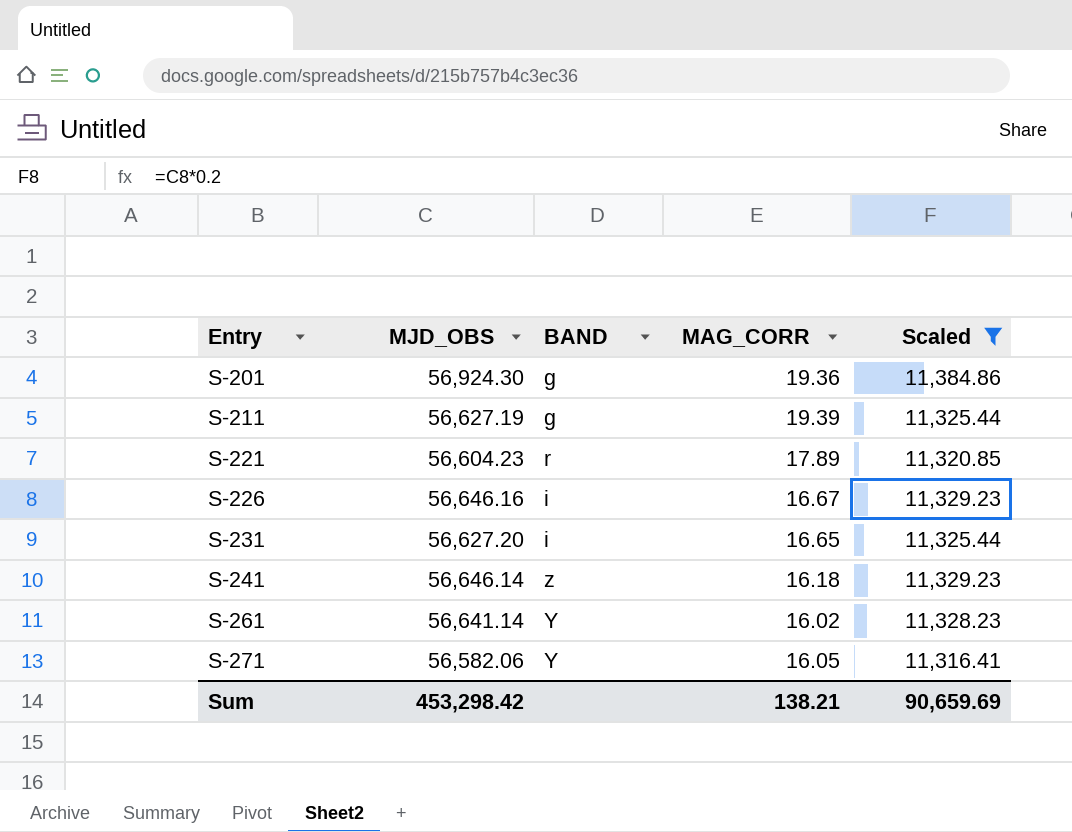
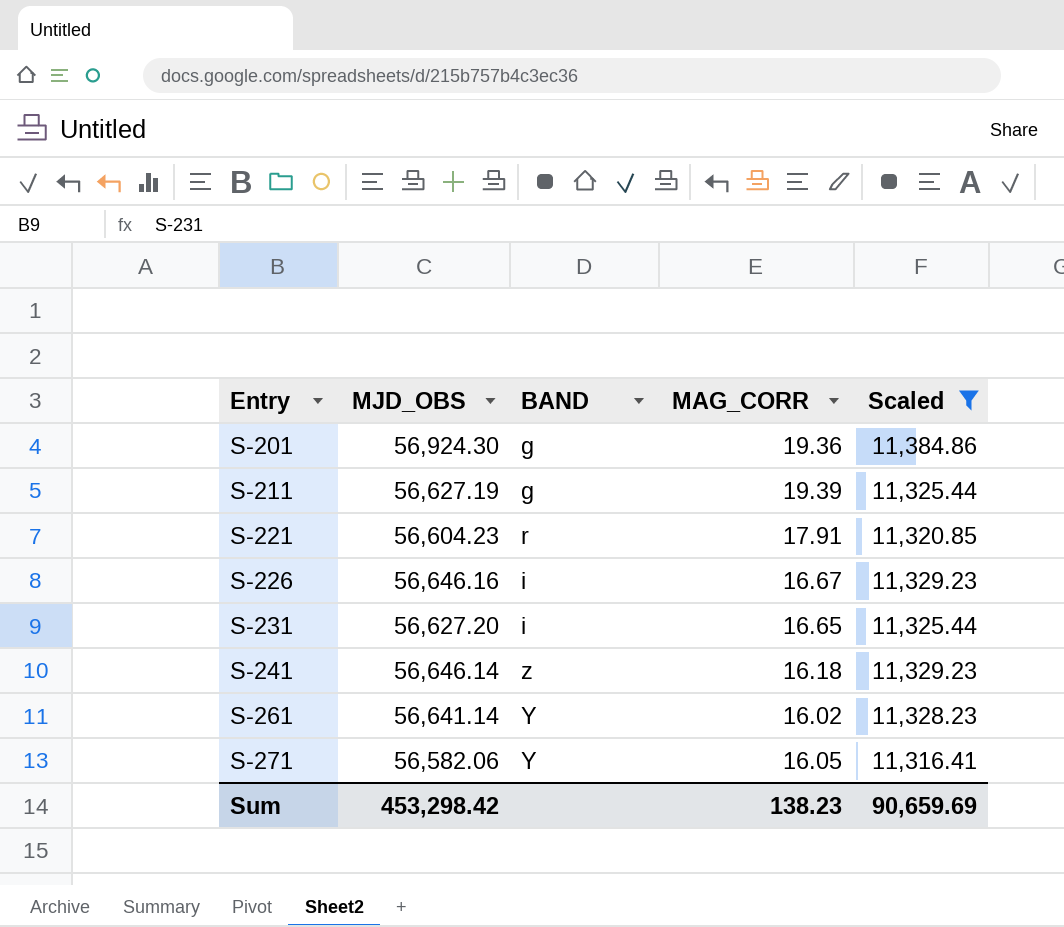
S-221 | MAG_CORR: 17.89 -> 17.91
Sum | MAG_CORR: 138.21 -> 138.23

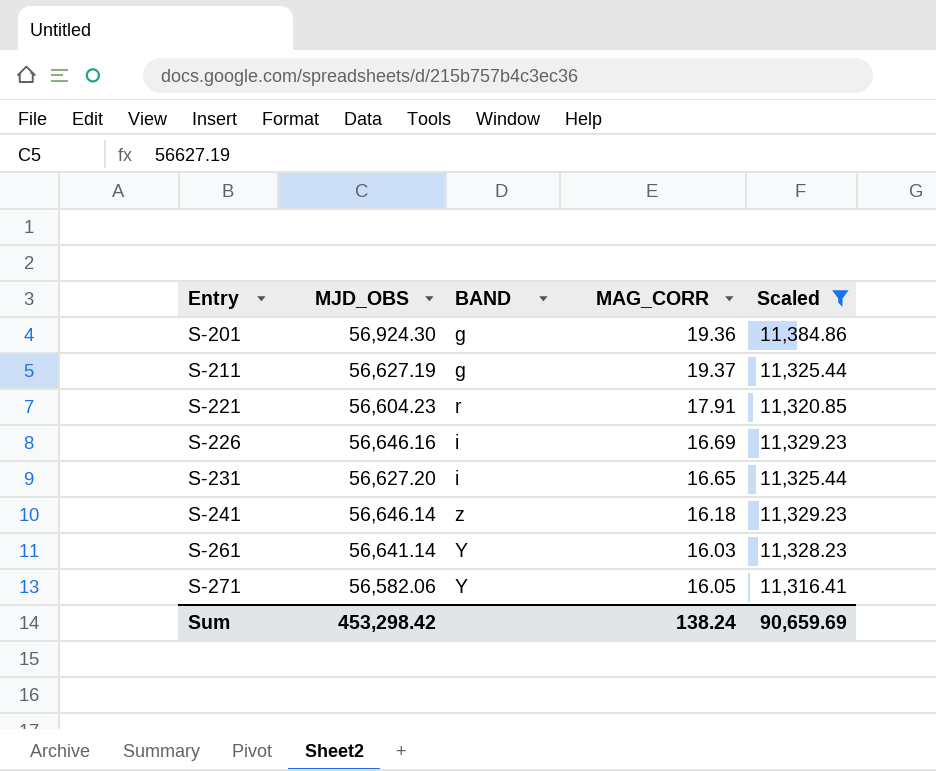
S-211 | MAG_CORR: 19.39 -> 19.37
S-226 | MAG_CORR: 16.67 -> 16.69
S-261 | MAG_CORR: 16.02 -> 16.03
Sum | MAG_CORR: 138.23 -> 138.24

